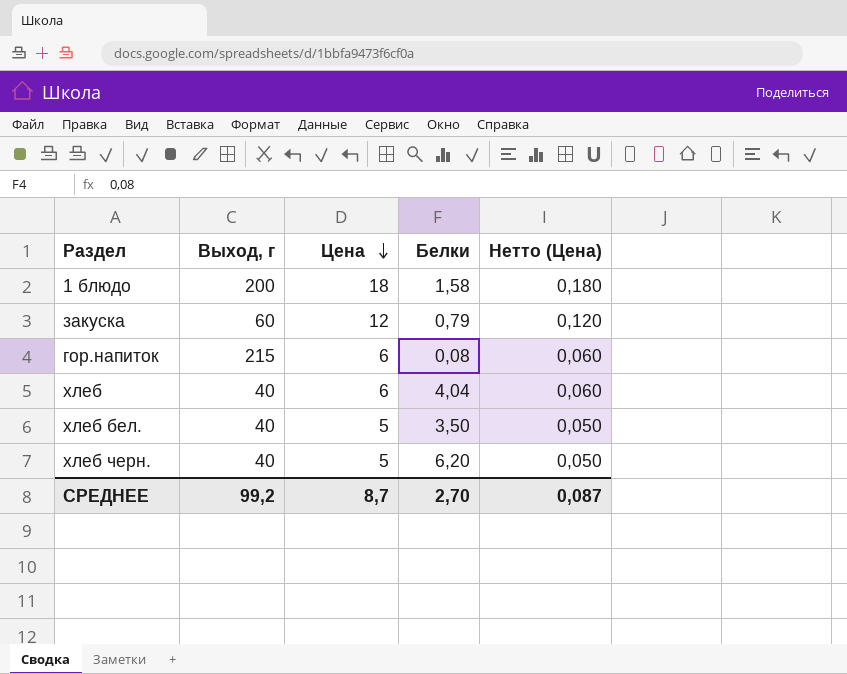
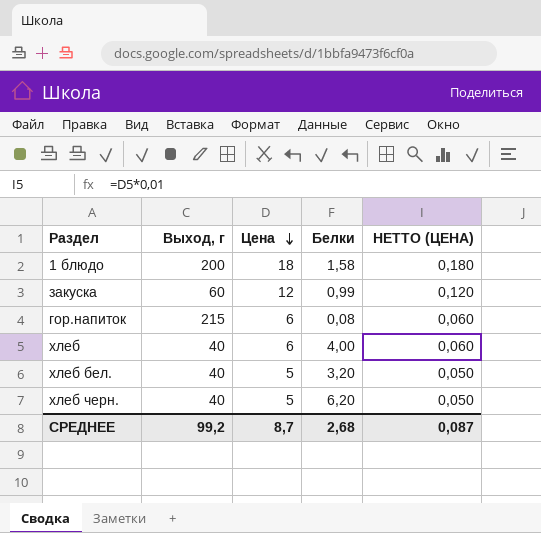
column name: Нетто (Цена) -> НЕТТО (ЦЕНА)
закуска | Белки: 0,79 -> 0,99
хлеб | Белки: 4,04 -> 4,00
хлеб бел. | Белки: 3,50 -> 3,20
СРЕДНЕЕ | Белки: 2,70 -> 2,68

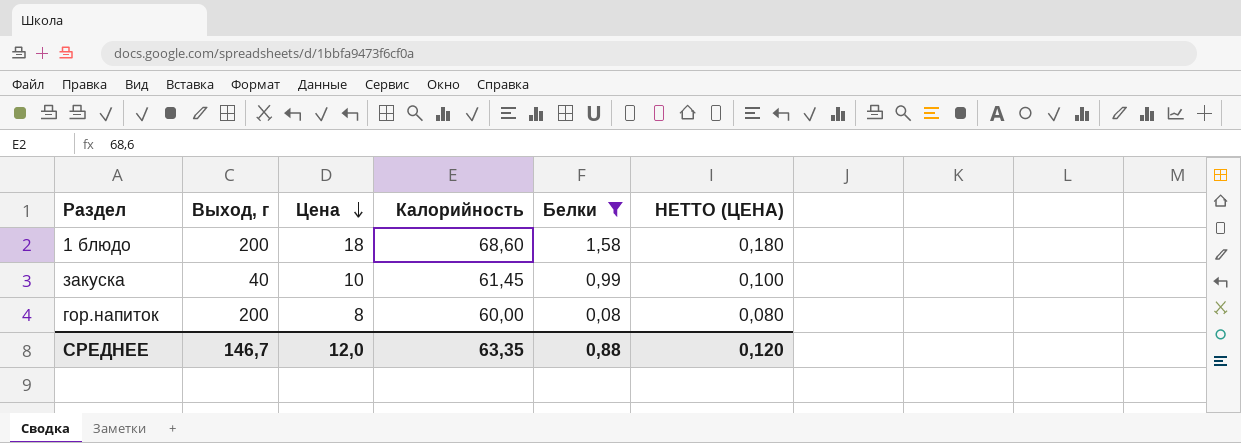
filter: none -> Белки <= 1,58
column Калорийность | position: none -> 4
закуска | Выход, г: 60 -> 40
закуска | Цена: 12 -> 10
закуска | НЕТТО (ЦЕНА): 0,120 -> 0,100
гор.напиток | Выход, г: 215 -> 200
гор.напиток | Цена: 6 -> 8
гор.напиток | НЕТТО (ЦЕНА): 0,060 -> 0,080
СРЕДНЕЕ | Выход, г: 99,2 -> 146,7
СРЕДНЕЕ | Цена: 8,7 -> 12,0
СРЕДНЕЕ | Белки: 2,68 -> 0,88
СРЕДНЕЕ | НЕТТО (ЦЕНА): 0,087 -> 0,120

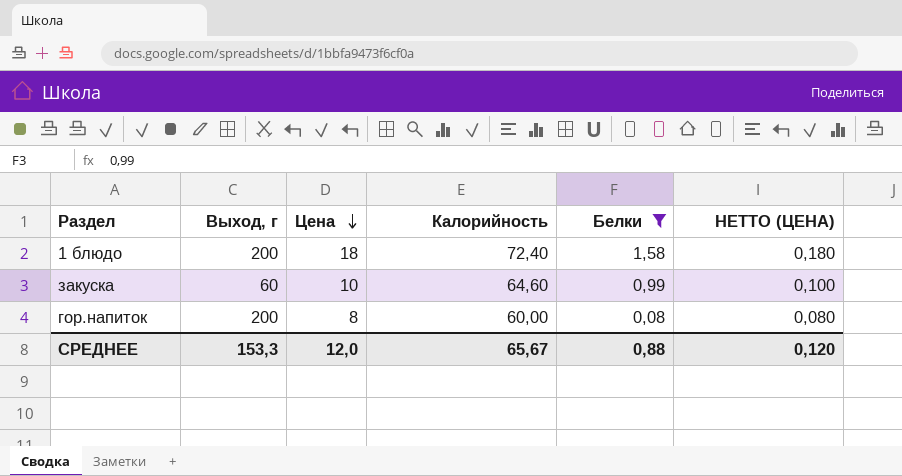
1 блюдо | Калорийность: 68,60 -> 72,40
закуска | Выход, г: 40 -> 60
закуска | Калорийность: 61,45 -> 64,60
СРЕДНЕЕ | Выход, г: 146,7 -> 153,3
СРЕДНЕЕ | Калорийность: 63,35 -> 65,67

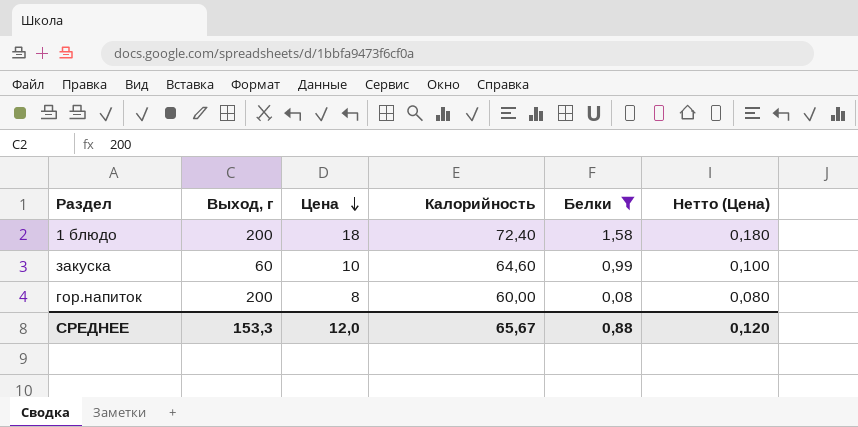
column name: НЕТТО (ЦЕНА) -> Нетто (Цена)

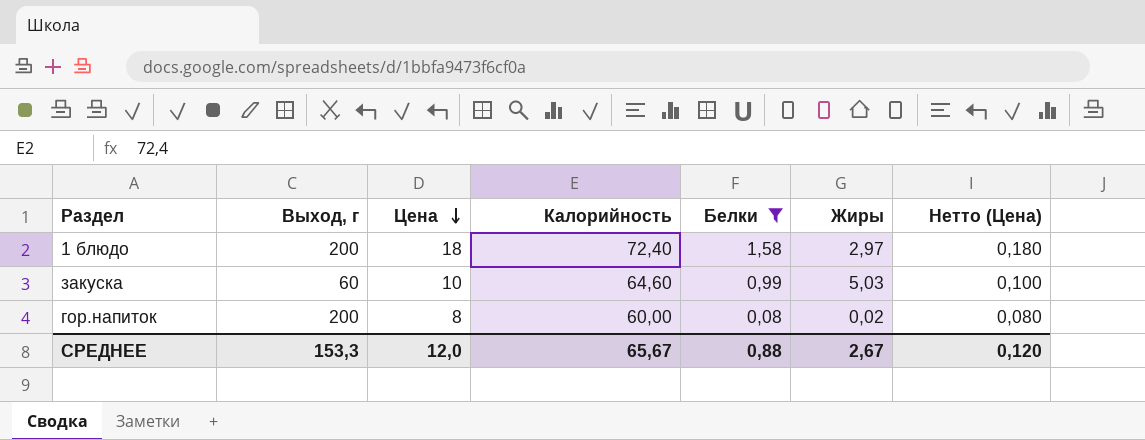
column Жиры | position: none -> 6

